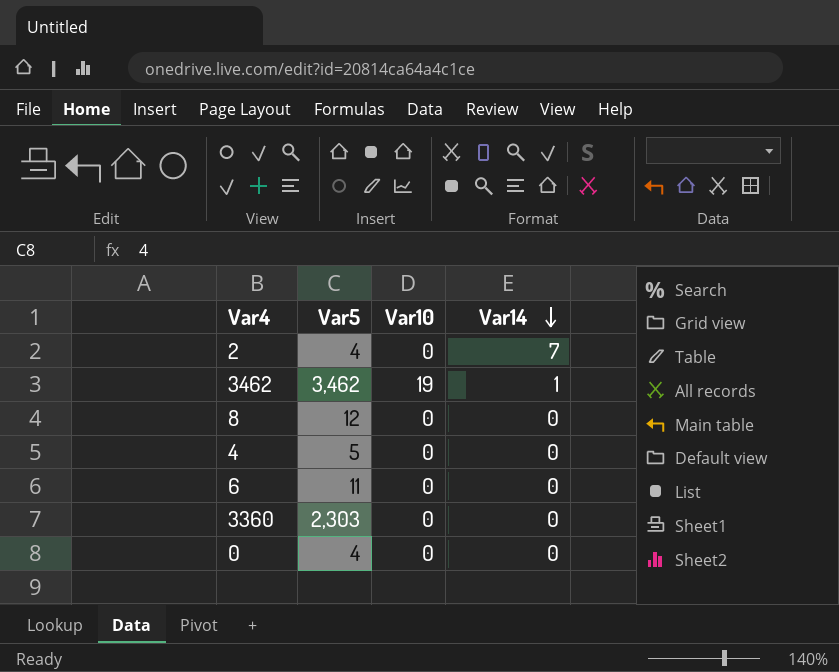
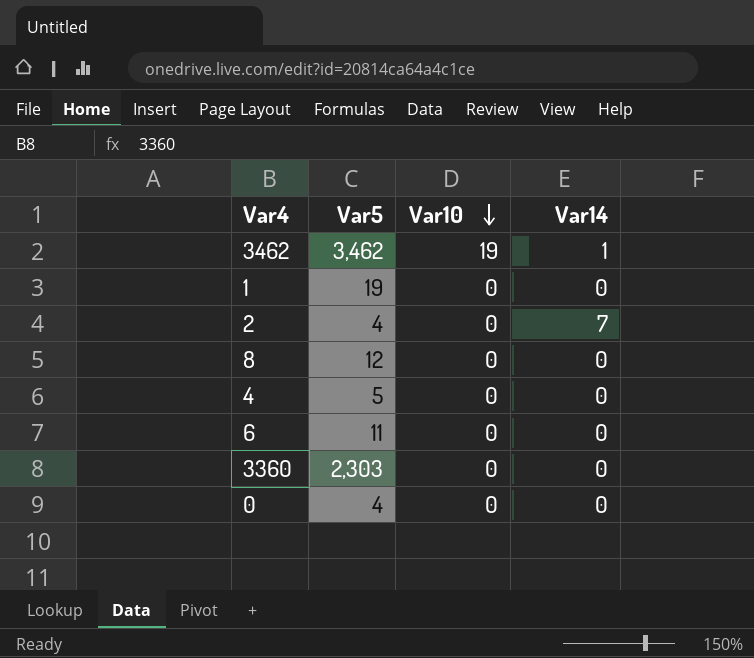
row order: Var14 descending -> Var10 descending
row 1: none -> 19 | 0 | 0

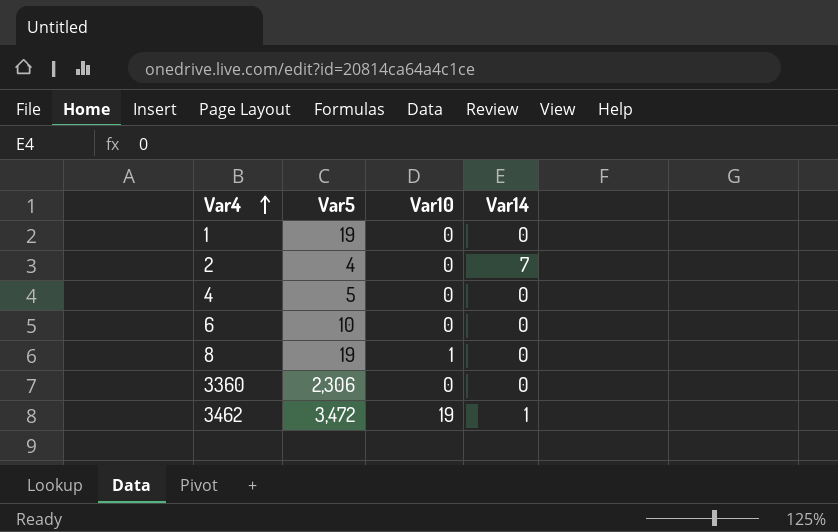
row order: Var10 descending -> Var4 ascending
row 0: 4 | 0 | 0 -> none
6 | Var5: 11 -> 10
8 | Var5: 12 -> 19
8 | Var10: 0 -> 1
3360 | Var5: 2,303 -> 2,306
3462 | Var5: 3,462 -> 3,472

